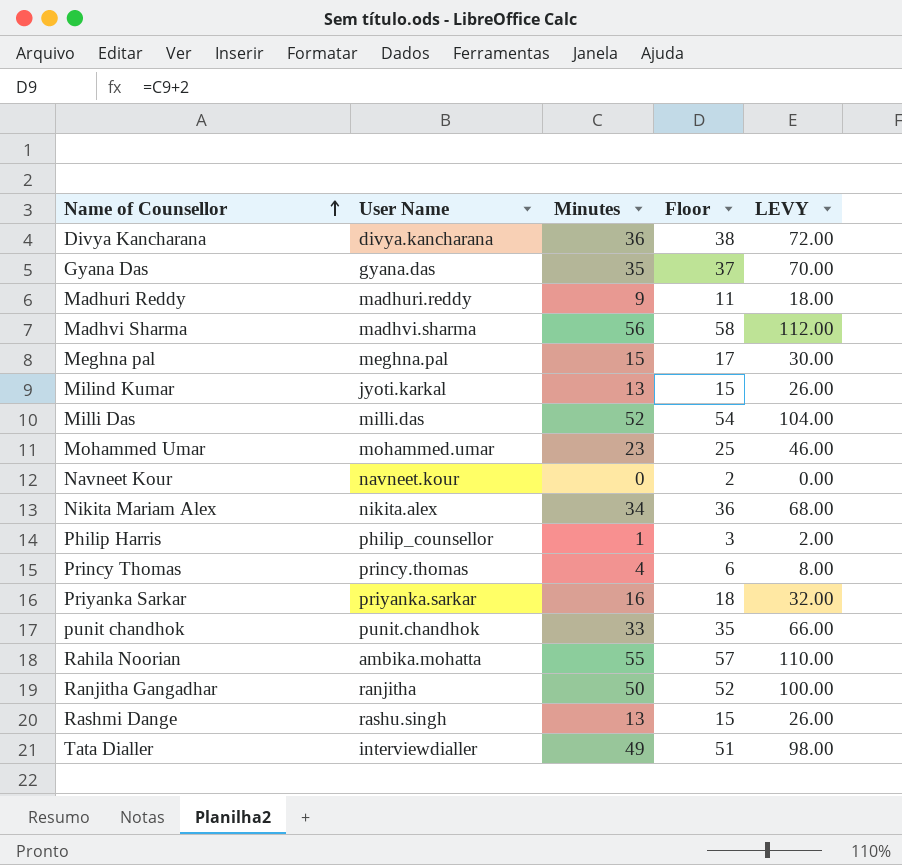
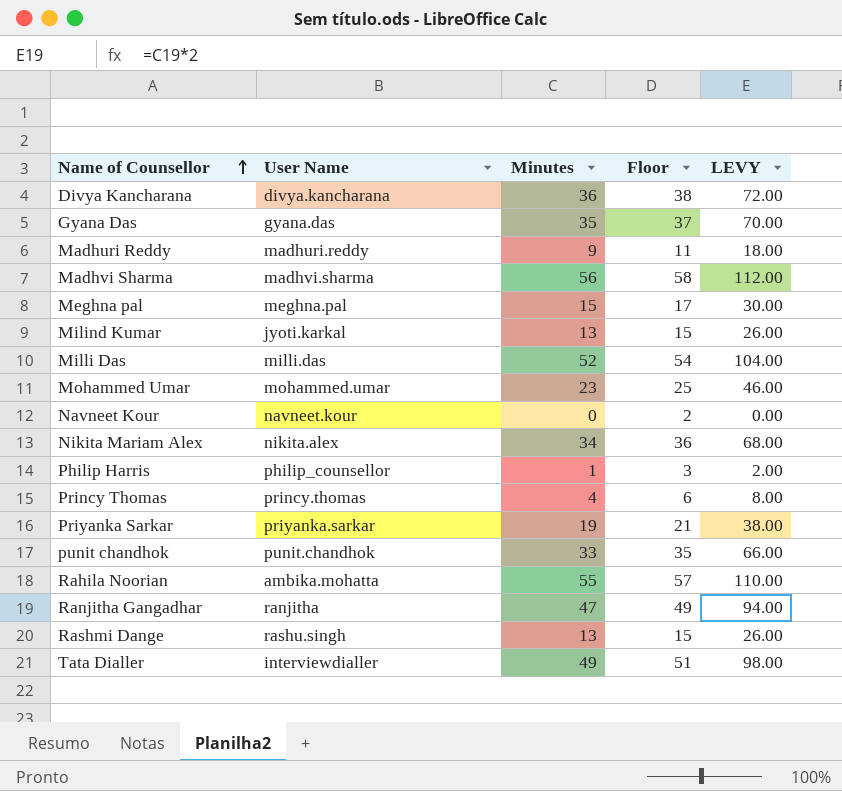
Priyanka Sarkar | Minutes: 16 -> 19
Priyanka Sarkar | Floor: 18 -> 21
Priyanka Sarkar | LEVY: 32.00 -> 38.00
Ranjitha Gangadhar | Minutes: 50 -> 47
Ranjitha Gangadhar | Floor: 52 -> 49
Ranjitha Gangadhar | LEVY: 100.00 -> 94.00

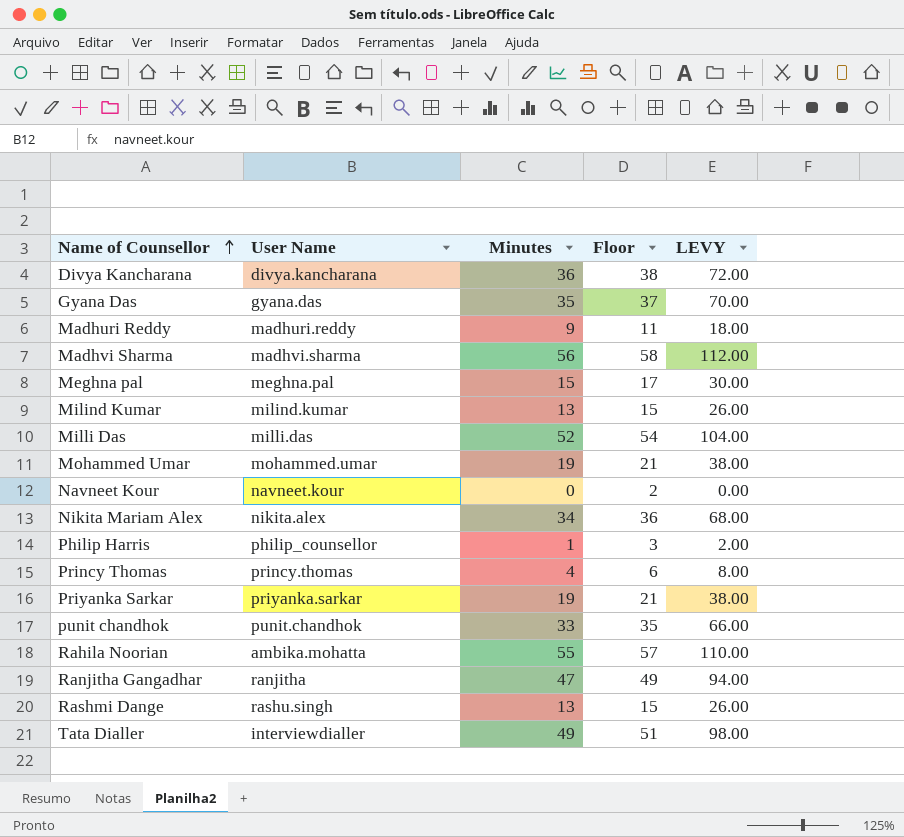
Milind Kumar | User Name: jyoti.karkal -> milind.kumar
Mohammed Umar | Minutes: 23 -> 19
Mohammed Umar | Floor: 25 -> 21
Mohammed Umar | LEVY: 46.00 -> 38.00

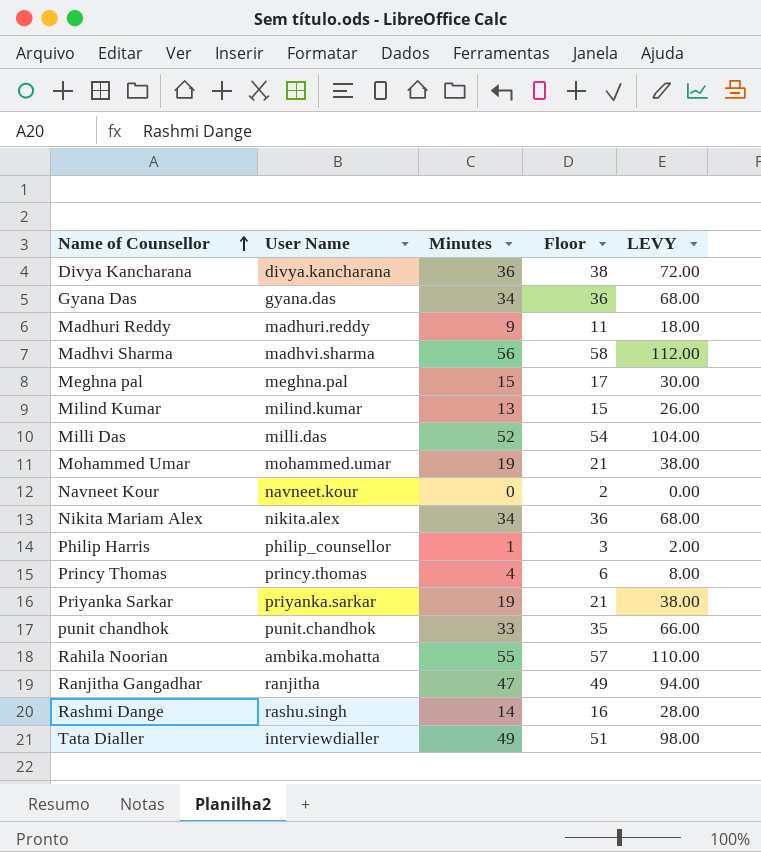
Gyana Das | Minutes: 35 -> 34
Gyana Das | Floor: 37 -> 36
Gyana Das | LEVY: 70.00 -> 68.00
Rashmi Dange | Minutes: 13 -> 14
Rashmi Dange | Floor: 15 -> 16
Rashmi Dange | LEVY: 26.00 -> 28.00

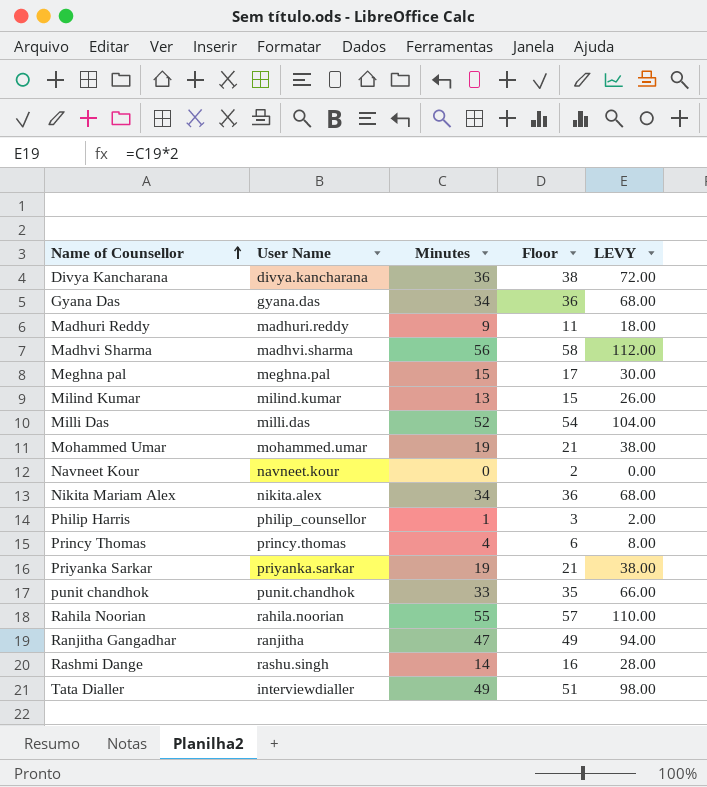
Rahila Noorian | User Name: ambika.mohatta -> rahila.noorian

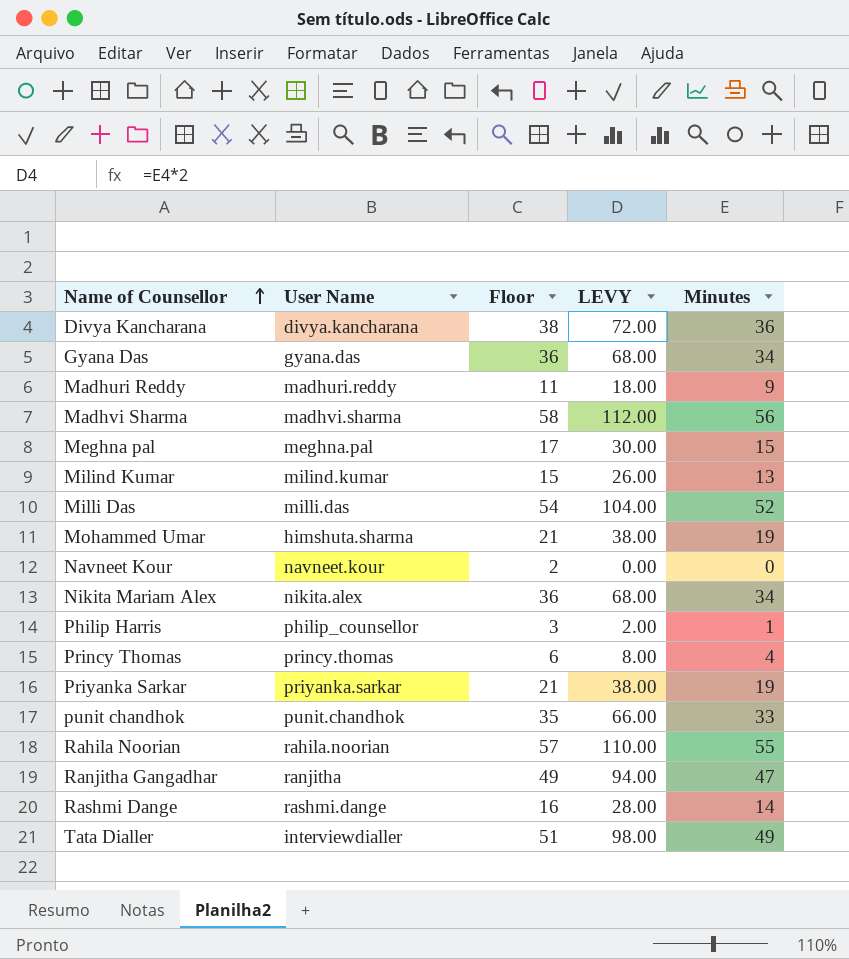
column Minutes | position: 3 -> 5
Mohammed Umar | User Name: mohammed.umar -> himshuta.sharma
Rashmi Dange | User Name: rashu.singh -> rashmi.dange

